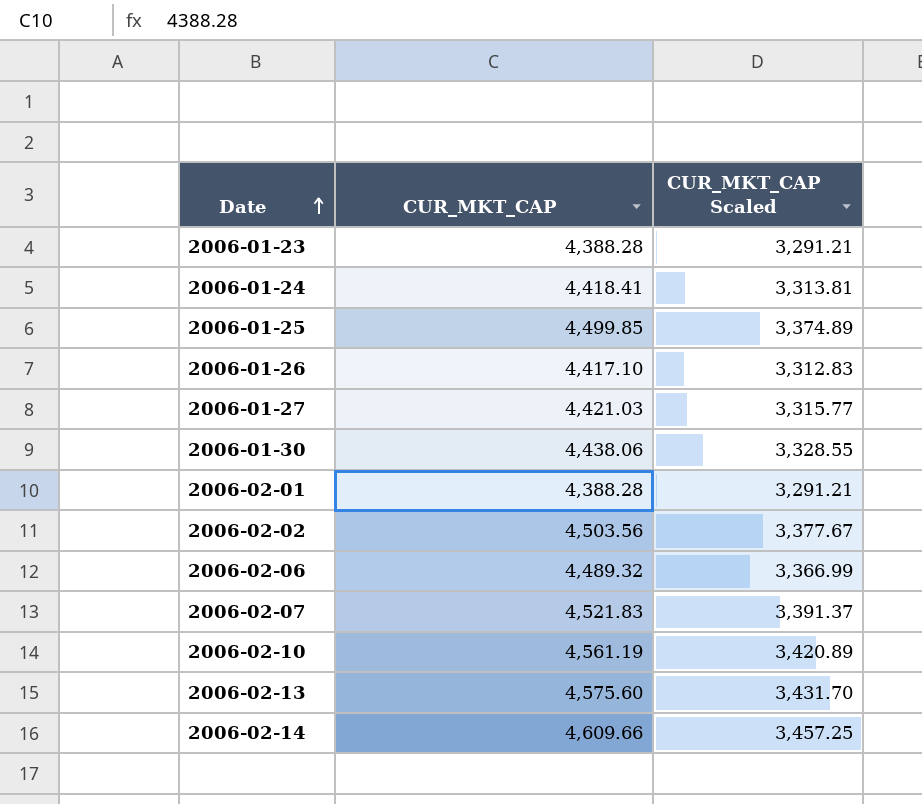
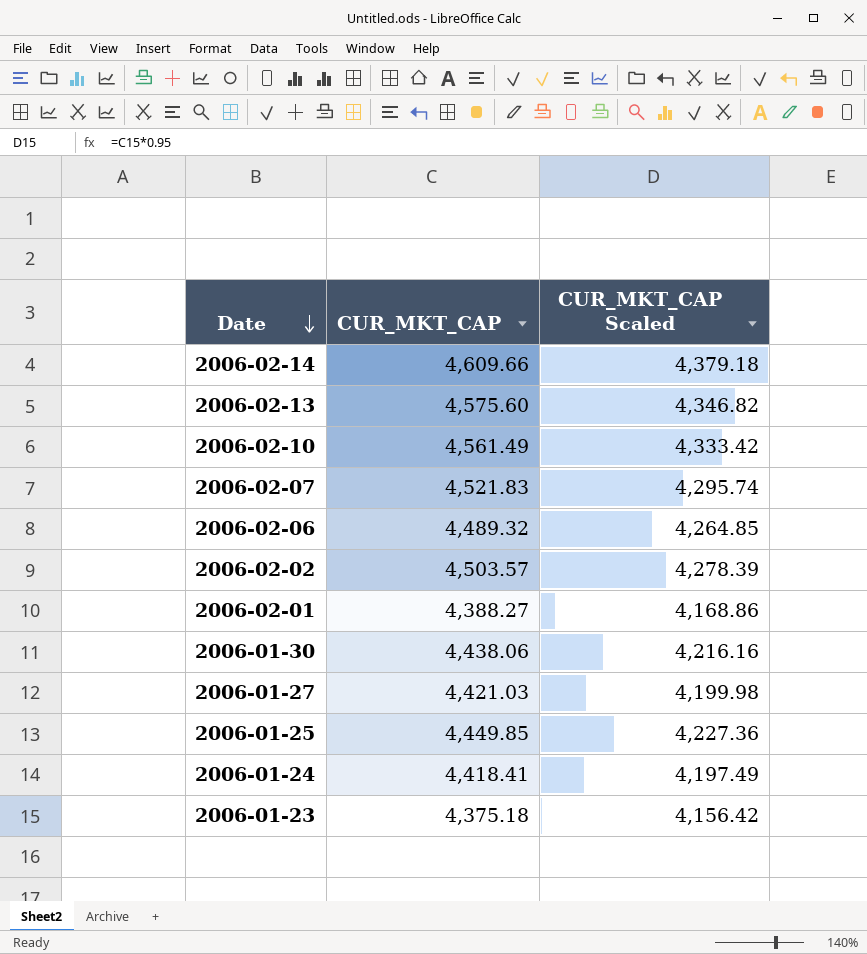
row order: Date ascending -> Date descending
column CUR_MKT_CAP Scaled | formula: [CUR_MKT_CAP] * 0.75 -> [CUR_MKT_CAP] * 0.95
row 2006-01-26: 4,417.10 | 3,312.83 -> none
2006-02-10 | CUR_MKT_CAP: 4,561.19 -> 4,561.49
2006-02-02 | CUR_MKT_CAP: 4,503.56 -> 4,503.57
2006-02-01 | CUR_MKT_CAP: 4,388.28 -> 4,388.27
2006-01-25 | CUR_MKT_CAP: 4,499.85 -> 4,449.85
2006-01-23 | CUR_MKT_CAP: 4,388.28 -> 4,375.18

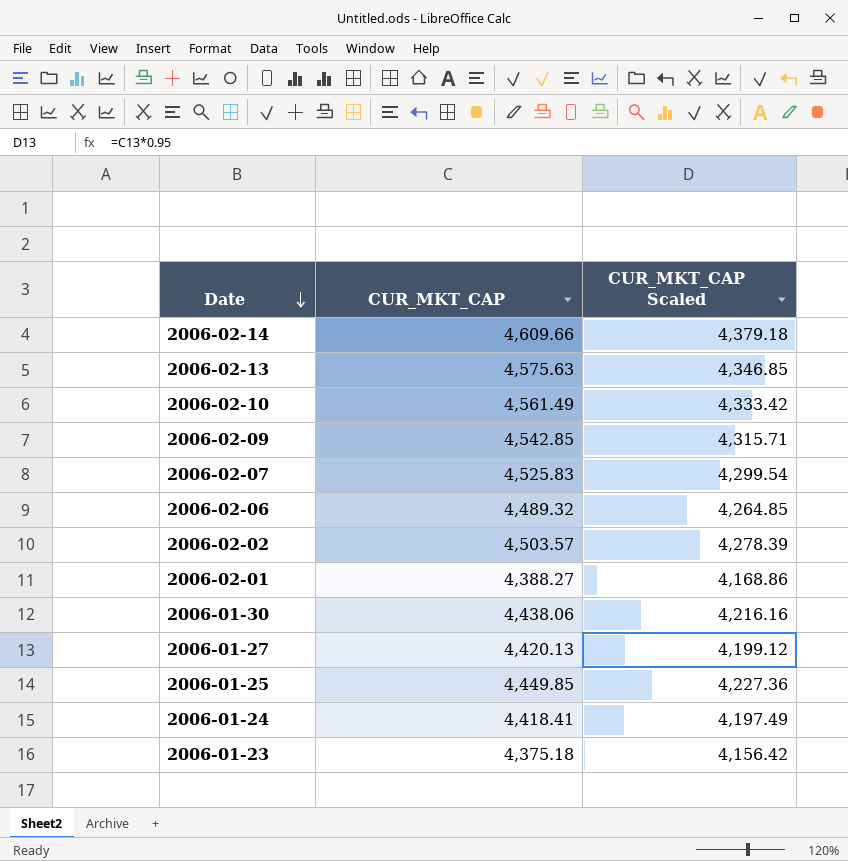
2006-02-13 | CUR_MKT_CAP: 4,575.60 -> 4,575.63
2006-02-13 | CUR_MKT_CAP Scaled: 4,346.82 -> 4,346.85
row 2006-02-09: none -> 4,542.85 | 4,315.71
2006-02-07 | CUR_MKT_CAP: 4,521.83 -> 4,525.83
2006-02-07 | CUR_MKT_CAP Scaled: 4,295.74 -> 4,299.54
2006-01-27 | CUR_MKT_CAP: 4,421.03 -> 4,420.13
2006-01-27 | CUR_MKT_CAP Scaled: 4,199.98 -> 4,199.12

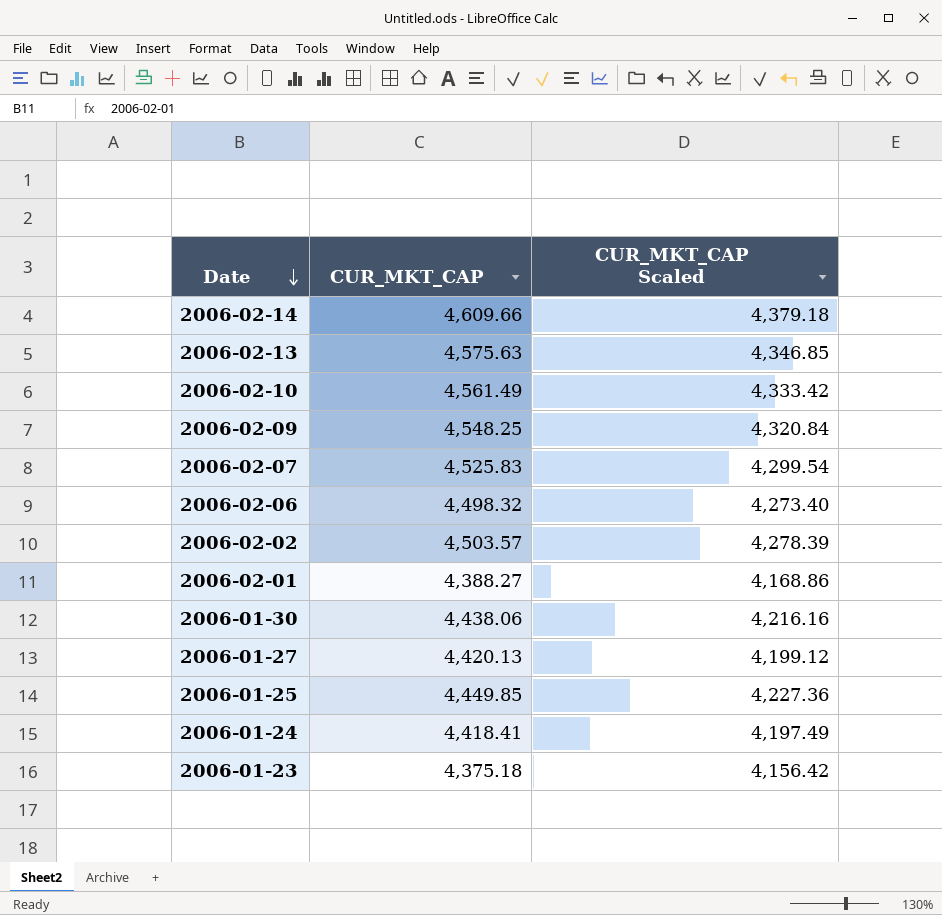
2006-02-09 | CUR_MKT_CAP: 4,542.85 -> 4,548.25
2006-02-09 | CUR_MKT_CAP Scaled: 4,315.71 -> 4,320.84
2006-02-06 | CUR_MKT_CAP: 4,489.32 -> 4,498.32
2006-02-06 | CUR_MKT_CAP Scaled: 4,264.85 -> 4,273.40

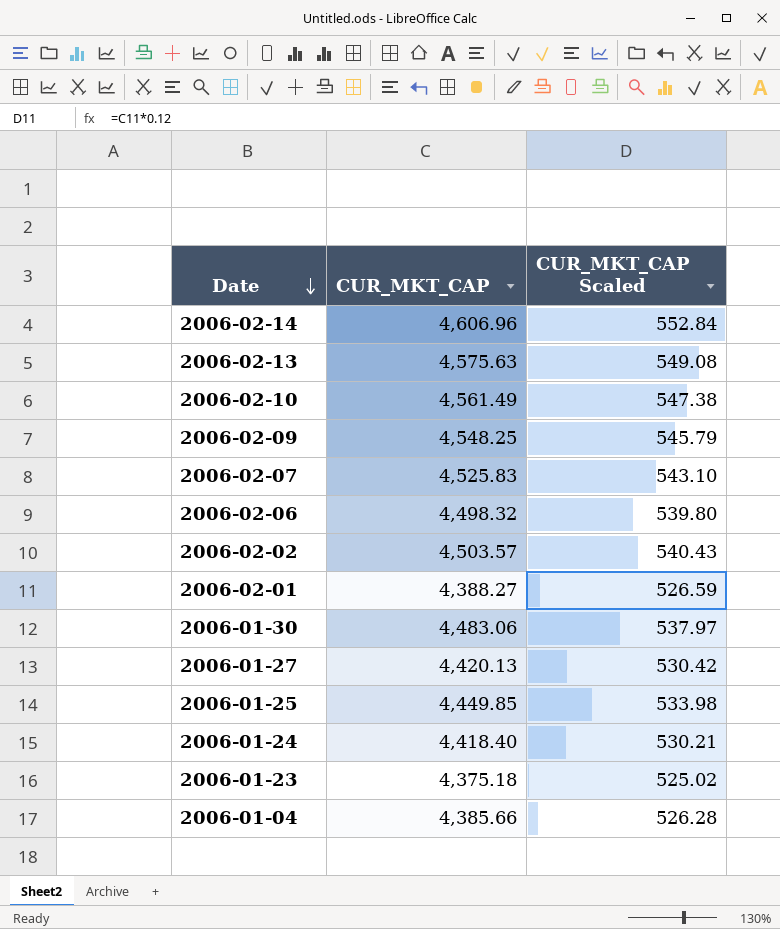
column CUR_MKT_CAP Scaled | formula: [CUR_MKT_CAP] * 0.95 -> [CUR_MKT_CAP] * 0.12
2006-02-14 | CUR_MKT_CAP: 4,609.66 -> 4,606.96
2006-01-30 | CUR_MKT_CAP: 4,438.06 -> 4,483.06
2006-01-24 | CUR_MKT_CAP: 4,418.41 -> 4,418.40
row 2006-01-04: none -> 4,385.66 | 526.28

